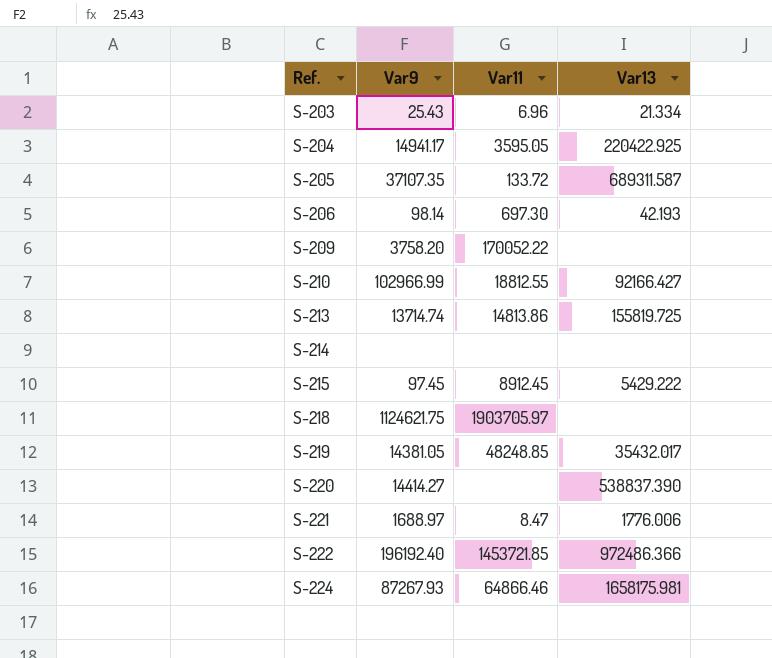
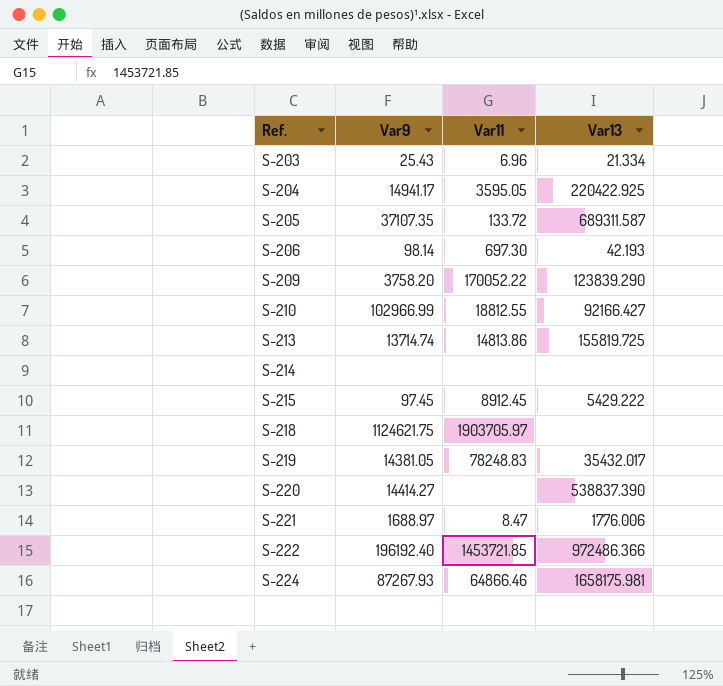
S-209 | Var13: none -> 123839.290
S-219 | Var11: 48248.85 -> 78248.83

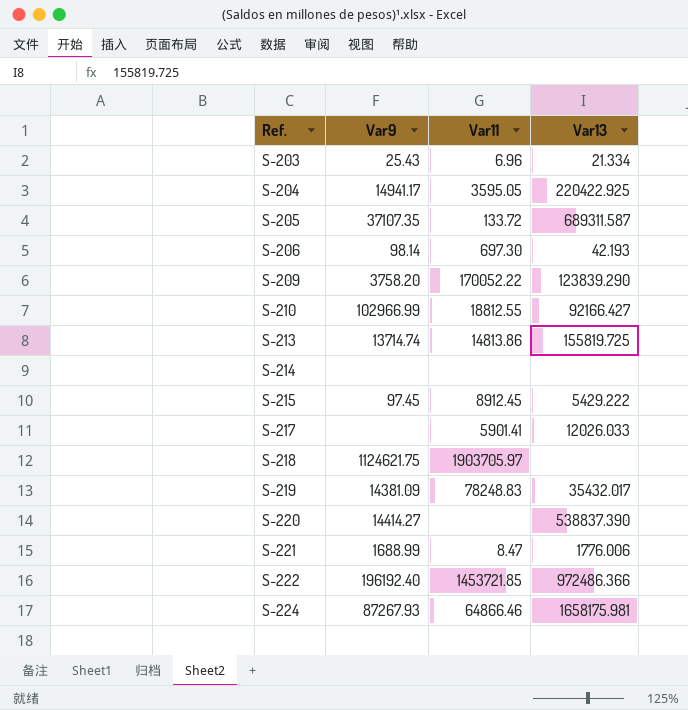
row S-217: none -> none | 5901.41 | 12026.033
S-219 | Var9: 14381.05 -> 14381.09
S-221 | Var9: 1688.97 -> 1688.99

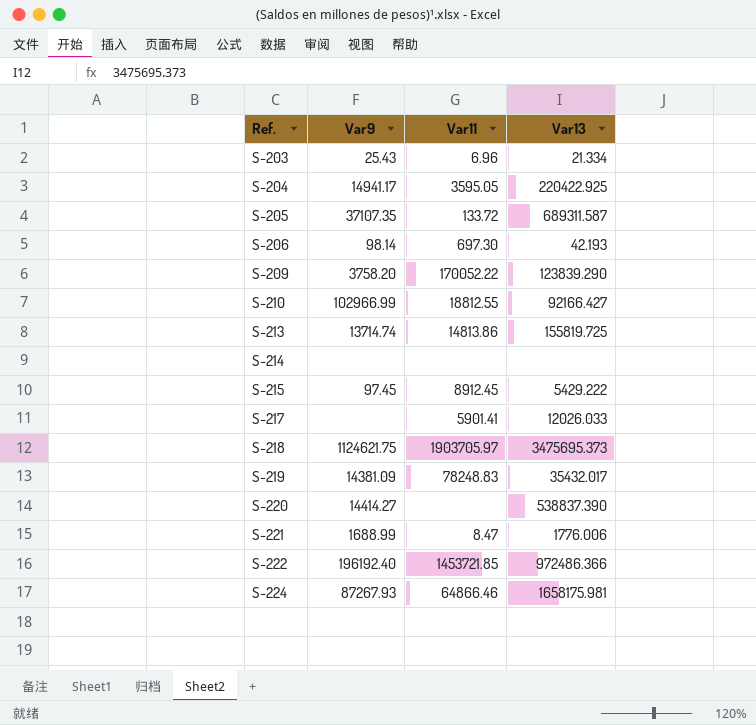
S-218 | Var13: none -> 3475695.373

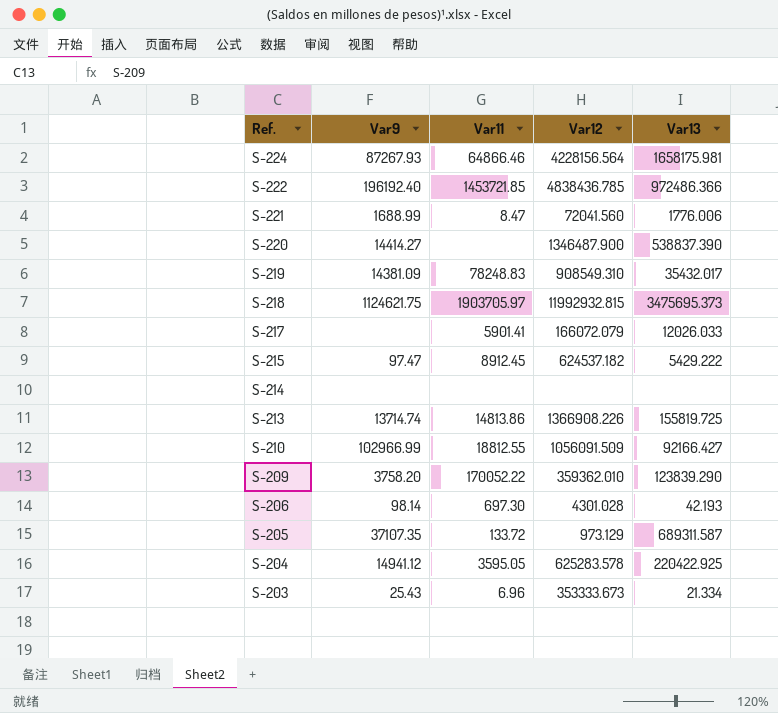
row order: Ref. ascending -> Ref. descending
column Var12 | position: none -> 4
S-215 | Var9: 97.45 -> 97.47
S-204 | Var9: 14941.17 -> 14941.12

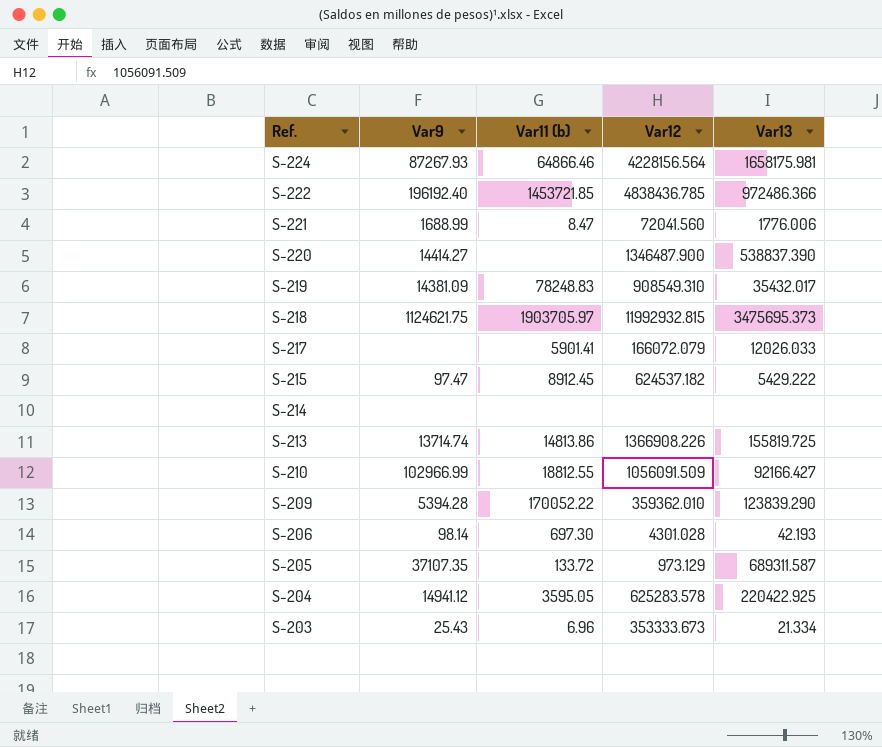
column name: Var11 -> Var11 (b)
S-209 | Var9: 3758.20 -> 5394.28

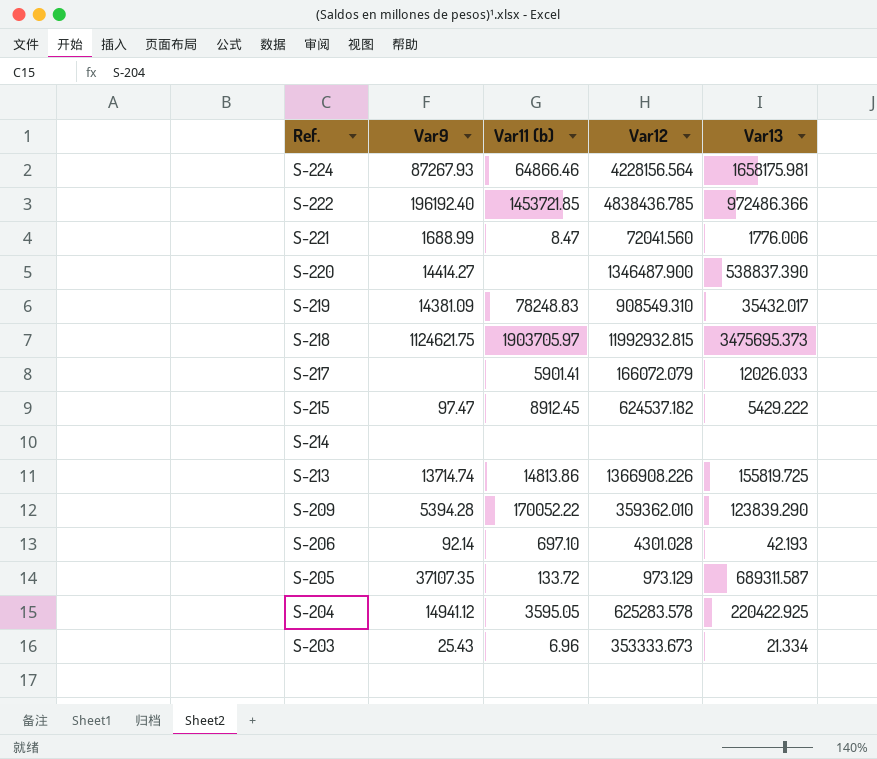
row S-210: 102966.99 | 18812.55 | 1056091.509 | 92166.427 -> none
S-206 | Var9: 98.14 -> 92.14
S-206 | Var11 (b): 697.30 -> 697.10

